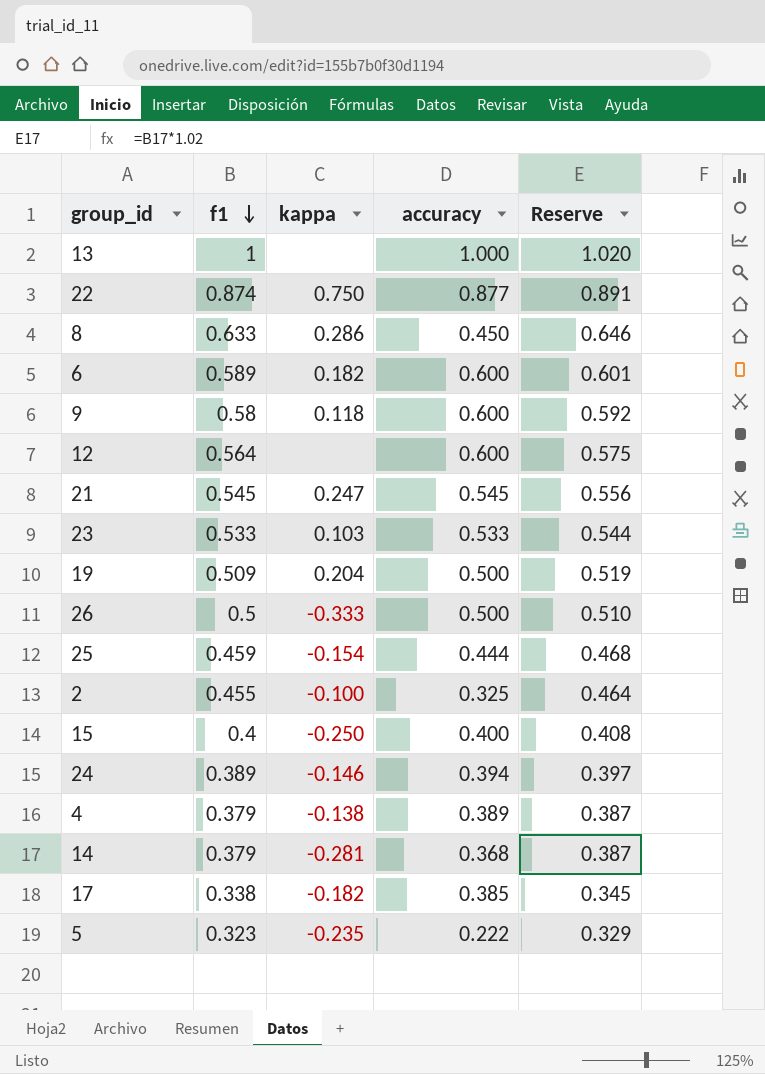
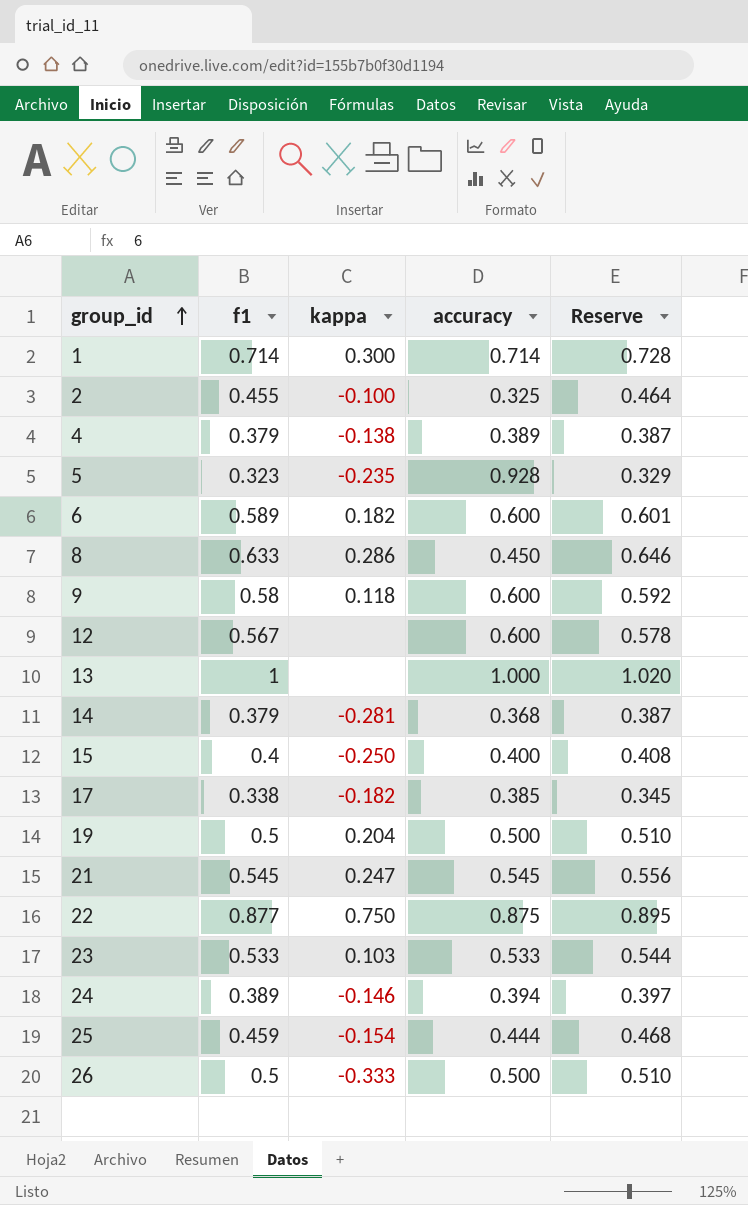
row order: f1 descending -> group_id ascending
row 1: none -> 0.714 | 0.300 | 0.714 | 0.728
5 | accuracy: 0.222 -> 0.928
12 | f1: 0.564 -> 0.567
12 | Reserve: 0.575 -> 0.578
19 | f1: 0.509 -> 0.5
19 | Reserve: 0.519 -> 0.510
22 | f1: 0.874 -> 0.877
22 | accuracy: 0.877 -> 0.875
22 | Reserve: 0.891 -> 0.895

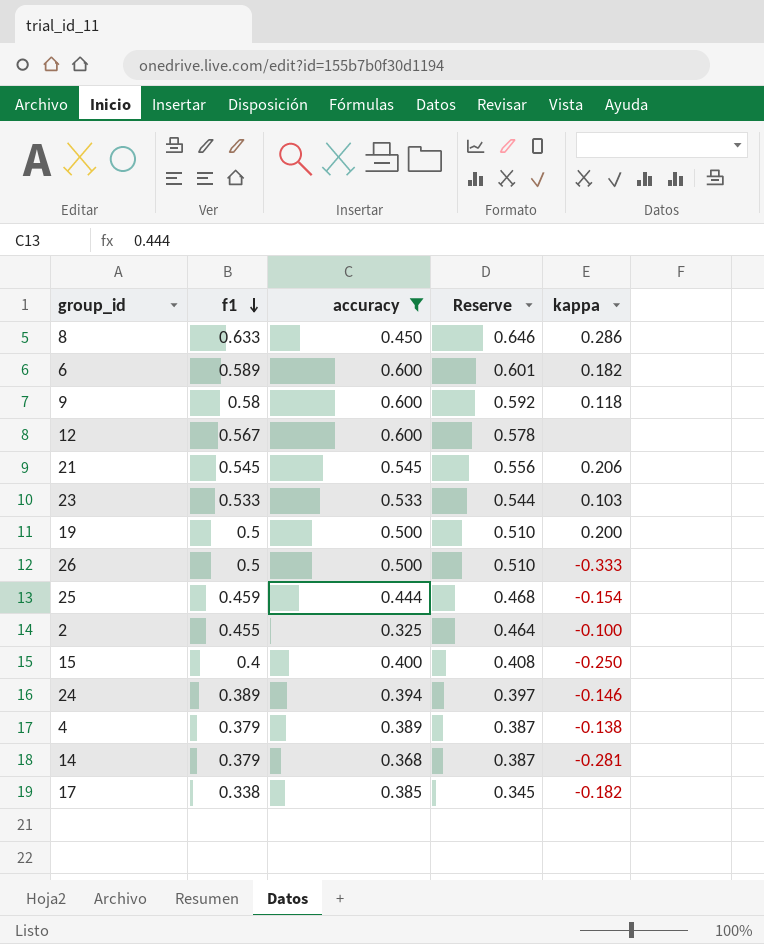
filter: none -> accuracy <= 0.600
row order: group_id ascending -> f1 descending
column kappa | position: 3 -> 5
21 | kappa: 0.247 -> 0.206
19 | kappa: 0.204 -> 0.200

